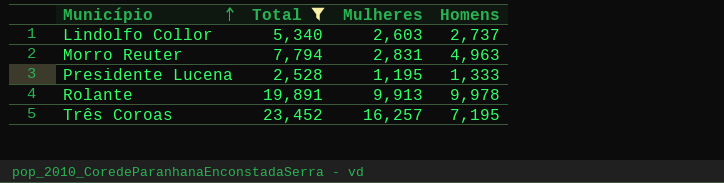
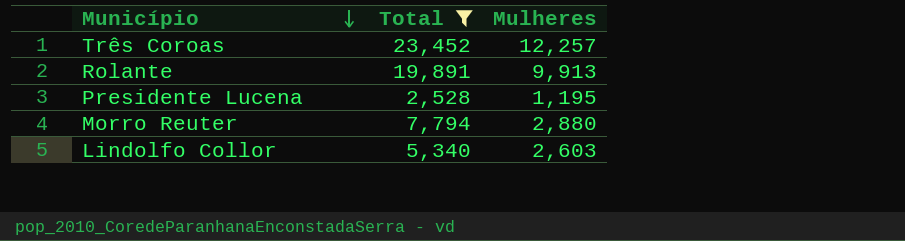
row order: Município ascending -> Município descending
column Homens | formula: [Total] - [Mulheres] -> none
Três Coroas | Mulheres: 16,257 -> 12,257
Morro Reuter | Mulheres: 2,831 -> 2,880

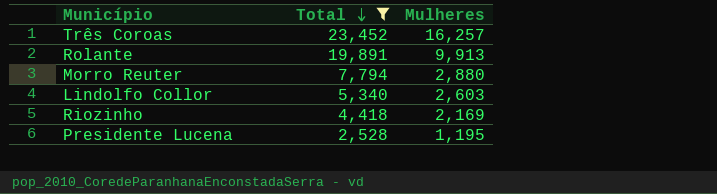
row order: Município descending -> Total descending
Três Coroas | Mulheres: 12,257 -> 16,257
row Riozinho: none -> 4,418 | 2,169

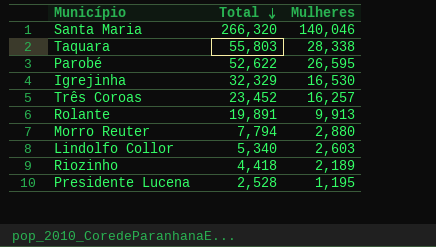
filter: Total <= 23,452 -> none
Riozinho | Mulheres: 2,169 -> 2,189

